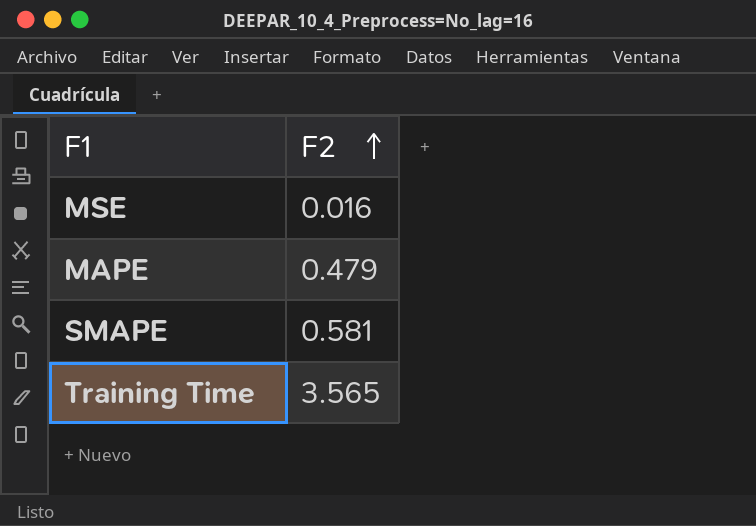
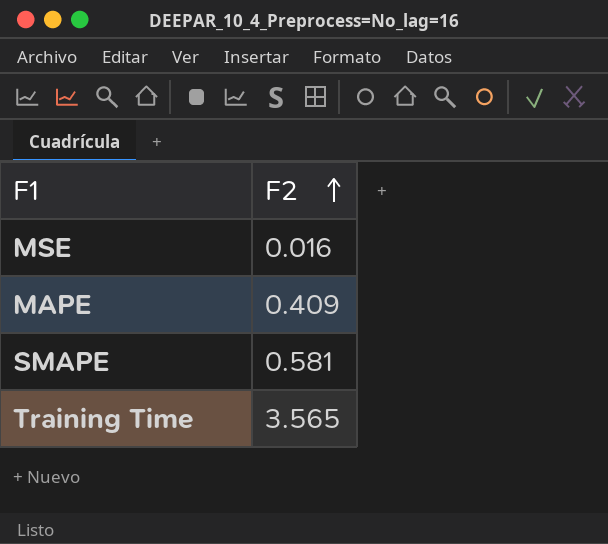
MAPE | F2: 0.479 -> 0.409

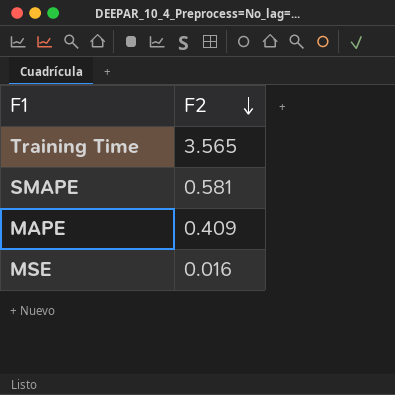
row order: F2 ascending -> F2 descending

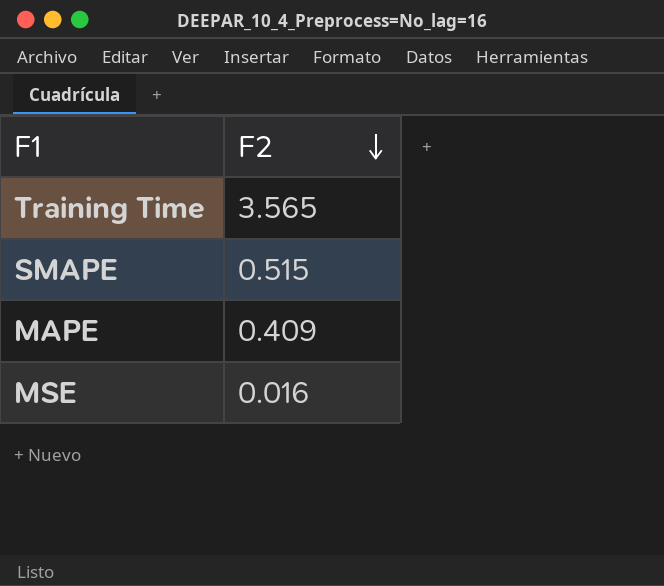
SMAPE | F2: 0.581 -> 0.515

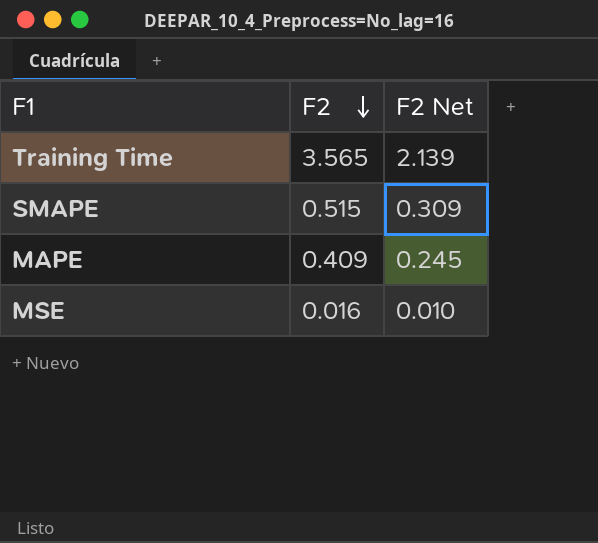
column F2 Net | formula: none -> [F2] * 0.6

